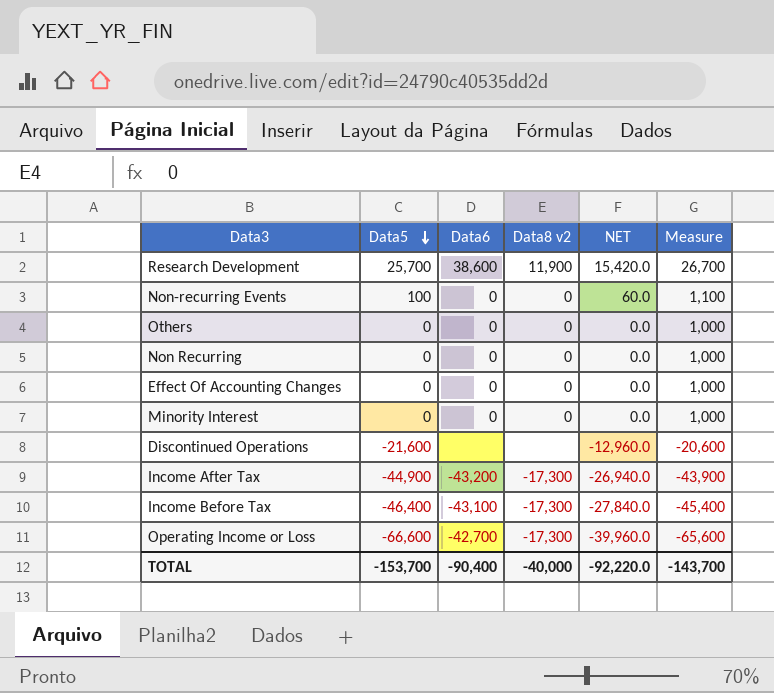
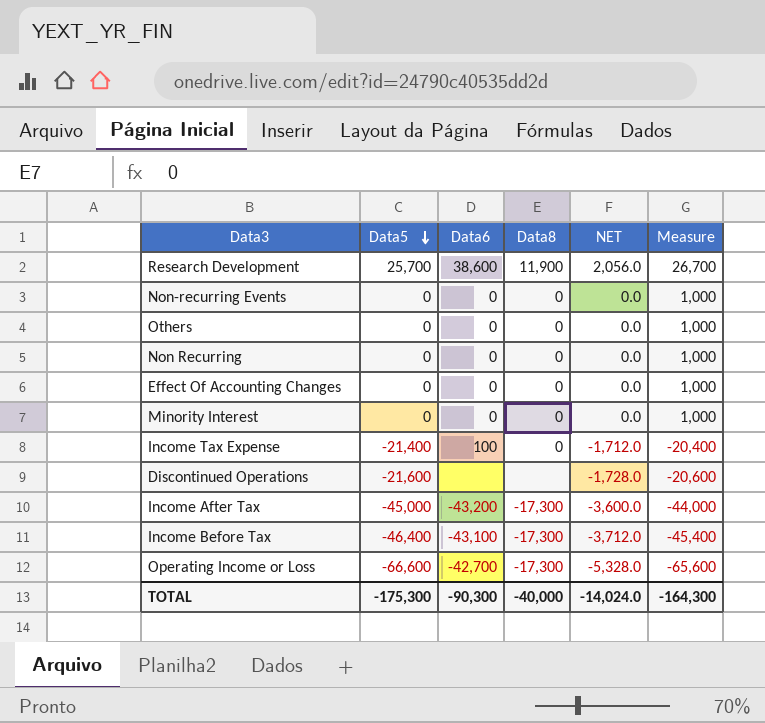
column name: Data8 v2 -> Data8
column NET | formula: [Data5] * 0.6 -> [Data5] * 0.08
Non-recurring Events | Data5: 100 -> 0
Non-recurring Events | Measure: 1,100 -> 1,000
row Income Tax Expense: none -> -21,400 | 100 | 0 | -1,712.0 | -20,400
Income After Tax | Data5: -44,900 -> -45,000
Income After Tax | Measure: -43,900 -> -44,000
TOTAL | Data5: -153,700 -> -175,300
TOTAL | Data6: -90,400 -> -90,300
TOTAL | NET: -92,220.0 -> -14,024.0
TOTAL | Measure: -143,700 -> -164,300

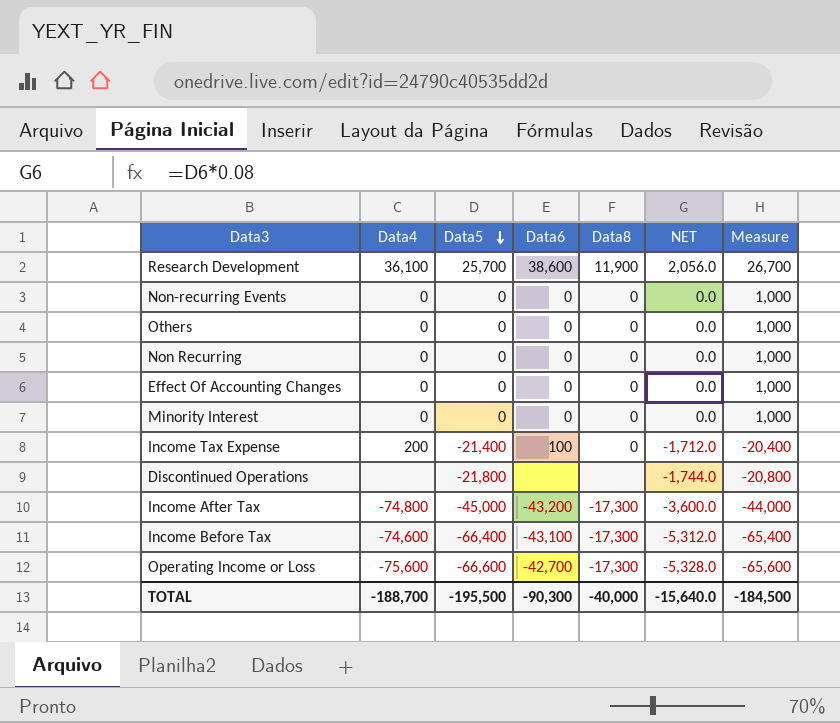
column Data4 | position: none -> 2
Discontinued Operations | Data5: -21,600 -> -21,800
Discontinued Operations | NET: -1,728.0 -> -1,744.0
Discontinued Operations | Measure: -20,600 -> -20,800
Income Before Tax | Data5: -46,400 -> -66,400
Income Before Tax | NET: -3,712.0 -> -5,312.0
Income Before Tax | Measure: -45,400 -> -65,400
TOTAL | Data5: -175,300 -> -195,500
TOTAL | NET: -14,024.0 -> -15,640.0
TOTAL | Measure: -164,300 -> -184,500

